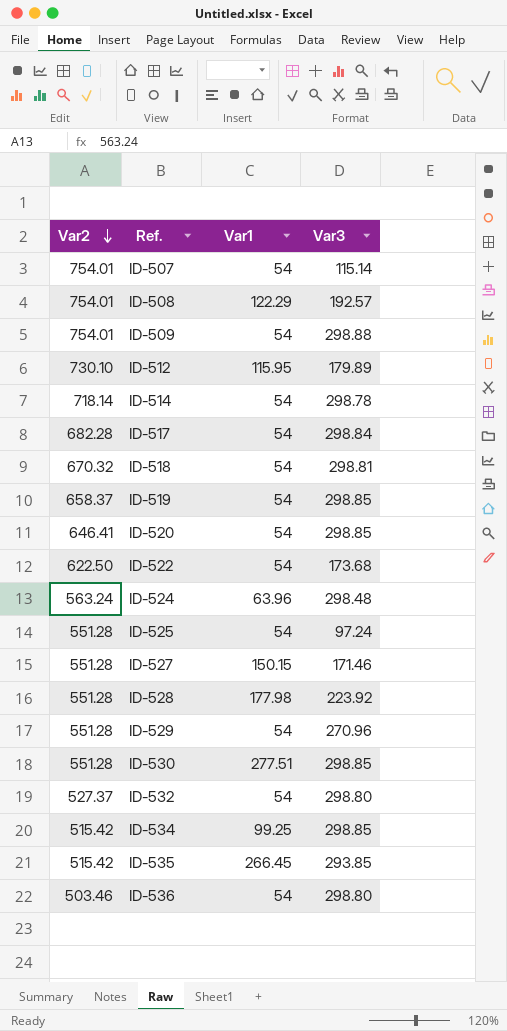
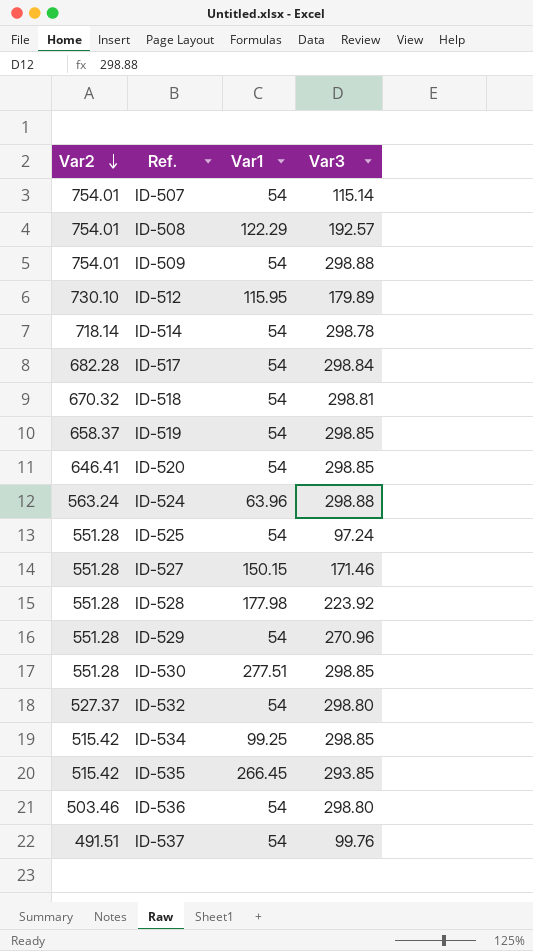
row ID-522: 622.50 | 54 | 173.68 -> none
ID-524 | Var3: 298.48 -> 298.88
row ID-537: none -> 491.51 | 54 | 99.76

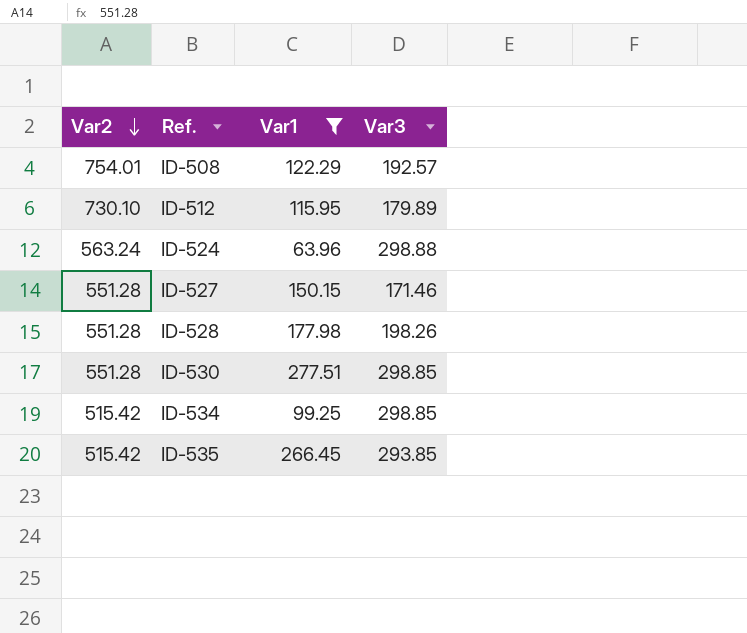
filter: none -> Var1 != 54
ID-528 | Var3: 223.92 -> 198.26

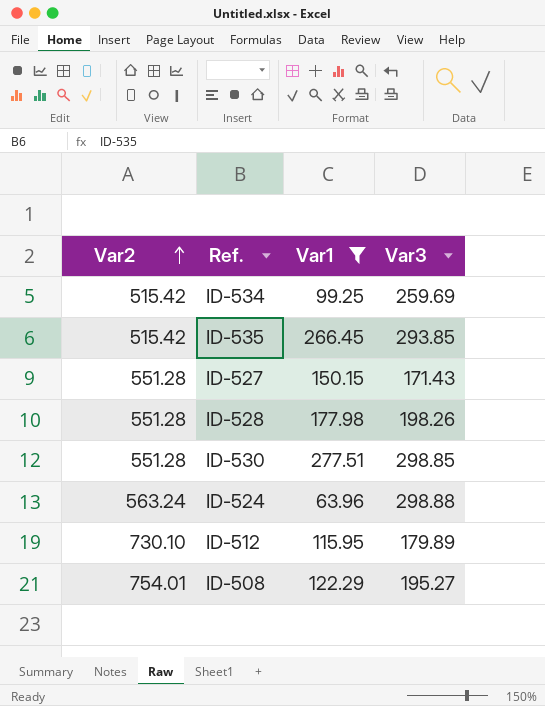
row order: Var2 descending -> Var2 ascending
ID-534 | Var3: 298.85 -> 259.69
ID-527 | Var3: 171.46 -> 171.43
ID-508 | Var3: 192.57 -> 195.27

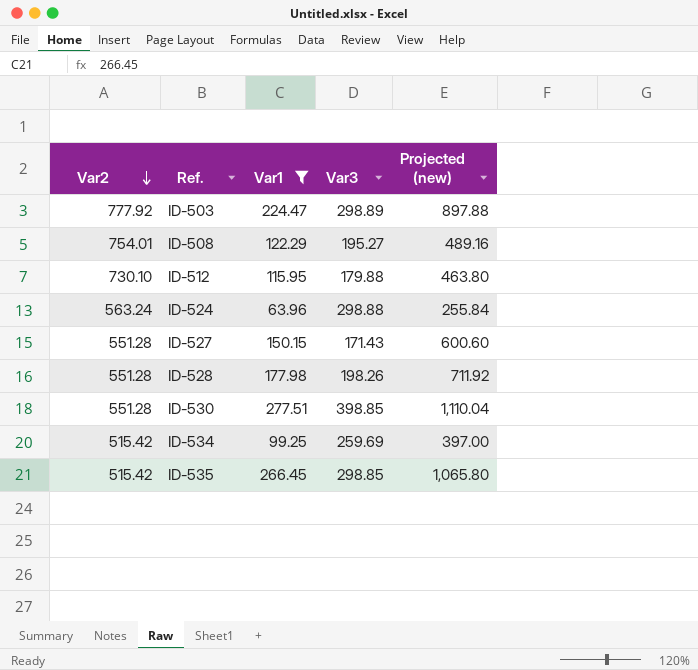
row order: Var2 ascending -> Var2 descending
column Projected (new) | formula: none -> [Var1] * 4
row ID-503: none -> 777.92 | 224.47 | 298.89 | 897.88
ID-512 | Var3: 179.89 -> 179.88
ID-530 | Var3: 298.85 -> 398.85
ID-535 | Var3: 293.85 -> 298.85

